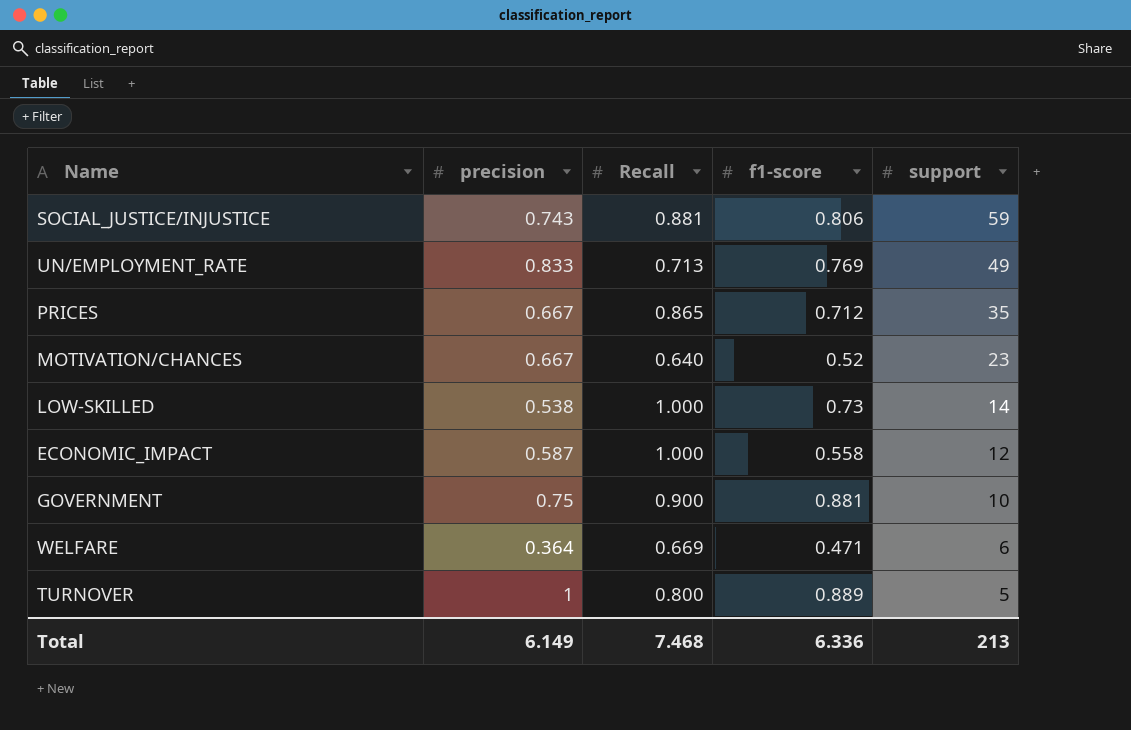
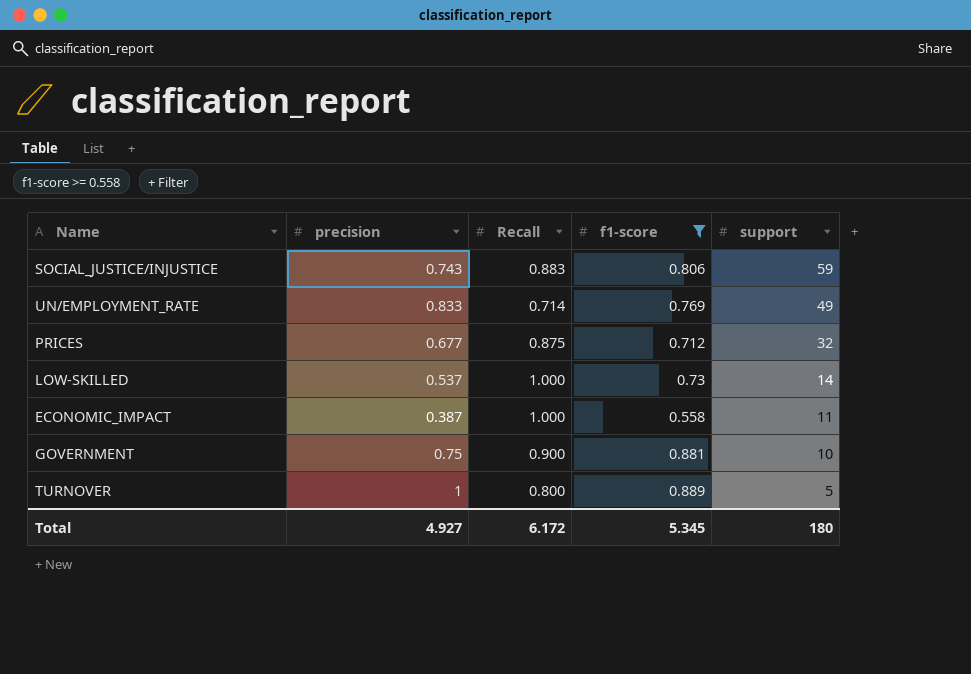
filter: none -> f1-score >= 0.558
SOCIAL_JUSTICE/INJUSTICE | Recall: 0.881 -> 0.883
UN/EMPLOYMENT_RATE | Recall: 0.713 -> 0.714
PRICES | precision: 0.667 -> 0.677
PRICES | Recall: 0.865 -> 0.875
PRICES | support: 35 -> 32
LOW-SKILLED | precision: 0.538 -> 0.537
ECONOMIC_IMPACT | precision: 0.587 -> 0.387
ECONOMIC_IMPACT | support: 12 -> 11
Total | precision: 6.149 -> 4.927
Total | Recall: 7.468 -> 6.172
Total | f1-score: 6.336 -> 5.345
Total | support: 213 -> 180

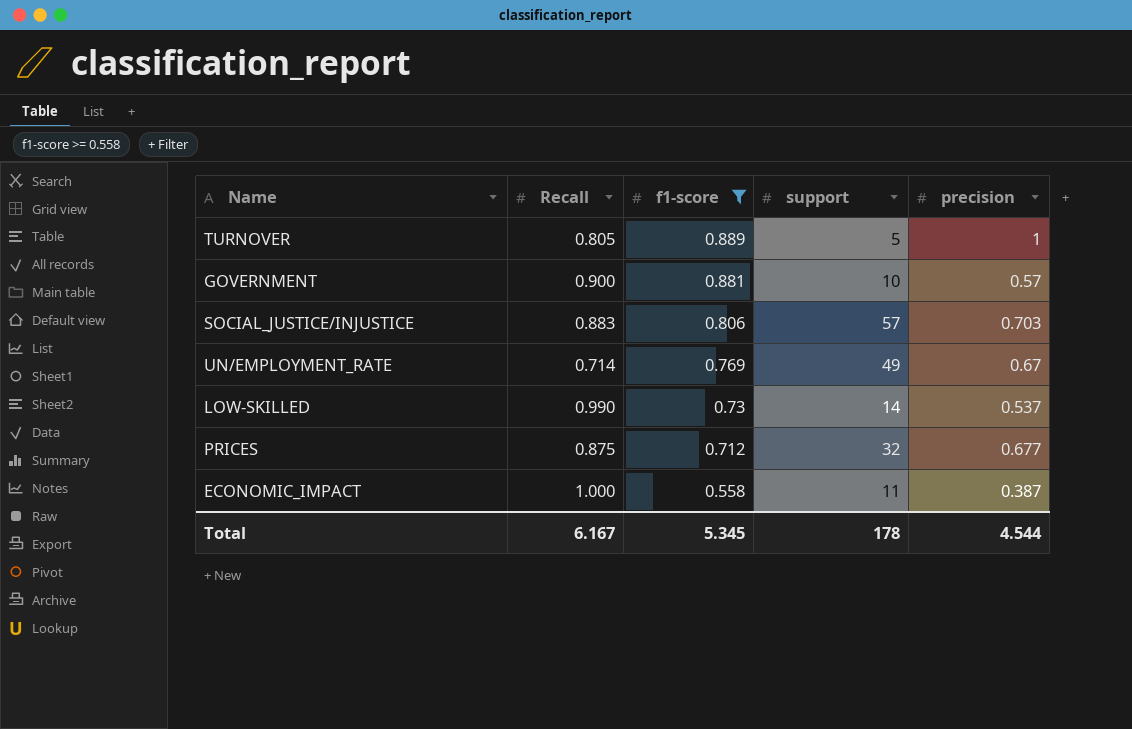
row order: support descending -> f1-score descending
column precision | position: 2 -> 5
TURNOVER | Recall: 0.800 -> 0.805
GOVERNMENT | precision: 0.75 -> 0.57
SOCIAL_JUSTICE/INJUSTICE | support: 59 -> 57
SOCIAL_JUSTICE/INJUSTICE | precision: 0.743 -> 0.703
UN/EMPLOYMENT_RATE | precision: 0.833 -> 0.67
LOW-SKILLED | Recall: 1.000 -> 0.990
Total | Recall: 6.172 -> 6.167
Total | support: 180 -> 178
Total | precision: 4.927 -> 4.544

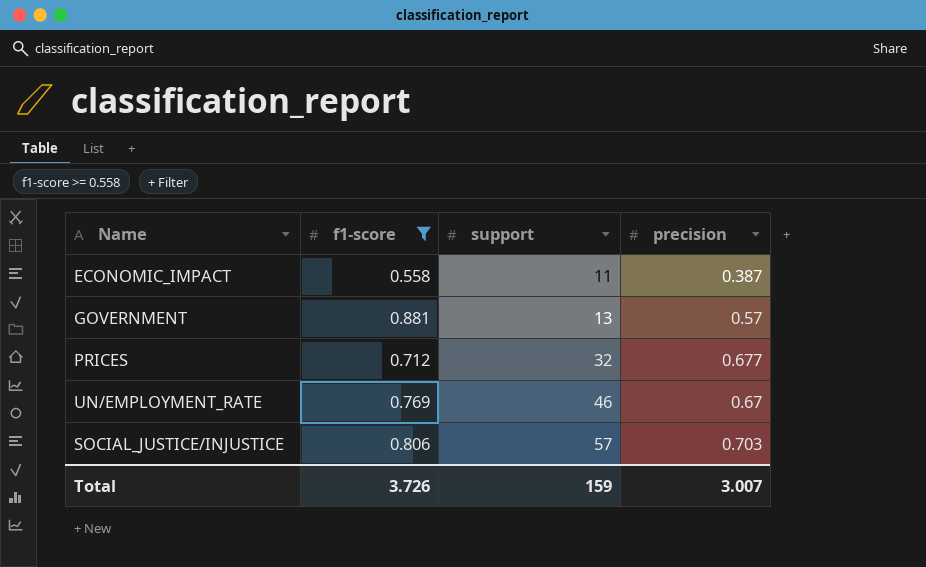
row order: f1-score descending -> support ascending
column Recall | position: 2 -> none
row TURNOVER: 0.805 | 0.889 | 5 | 1 -> none
row LOW-SKILLED: 0.990 | 0.73 | 14 | 0.537 -> none
GOVERNMENT | support: 10 -> 13
UN/EMPLOYMENT_RATE | support: 49 -> 46
Total | f1-score: 5.345 -> 3.726
Total | support: 178 -> 159
Total | precision: 4.544 -> 3.007

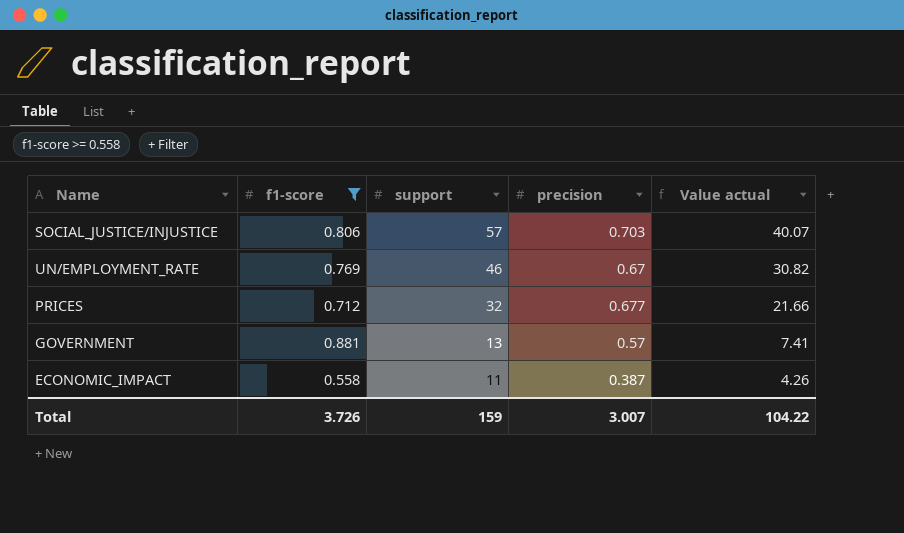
row order: support ascending -> support descending
column Value actual | formula: none -> [support] * [precision]

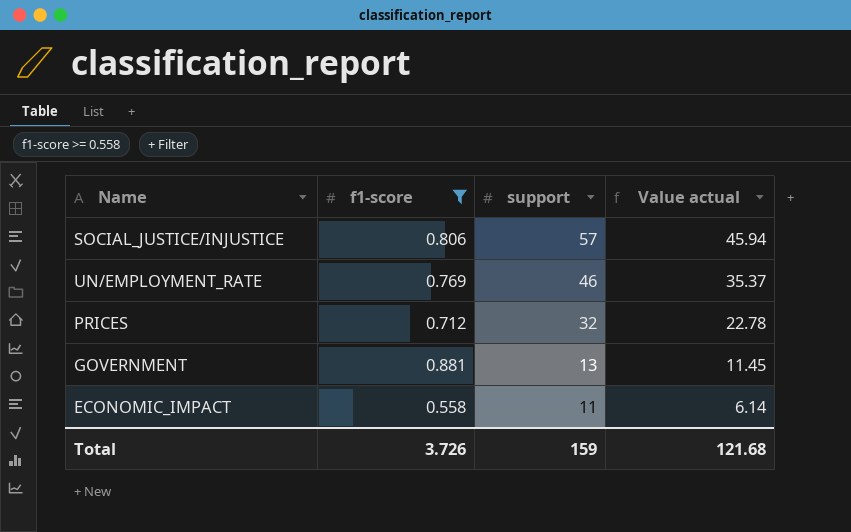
column precision | position: 4 -> none
column Value actual | formula: [support] * [precision] -> [f1-score] * [support]
Total | Value actual: 104.22 -> 121.68

